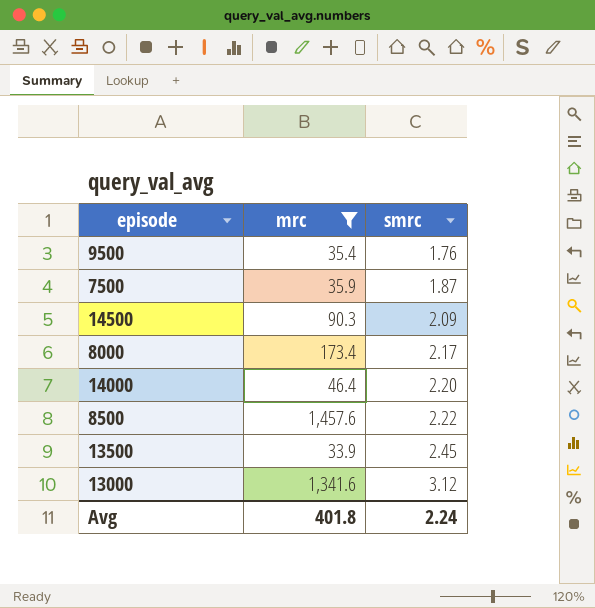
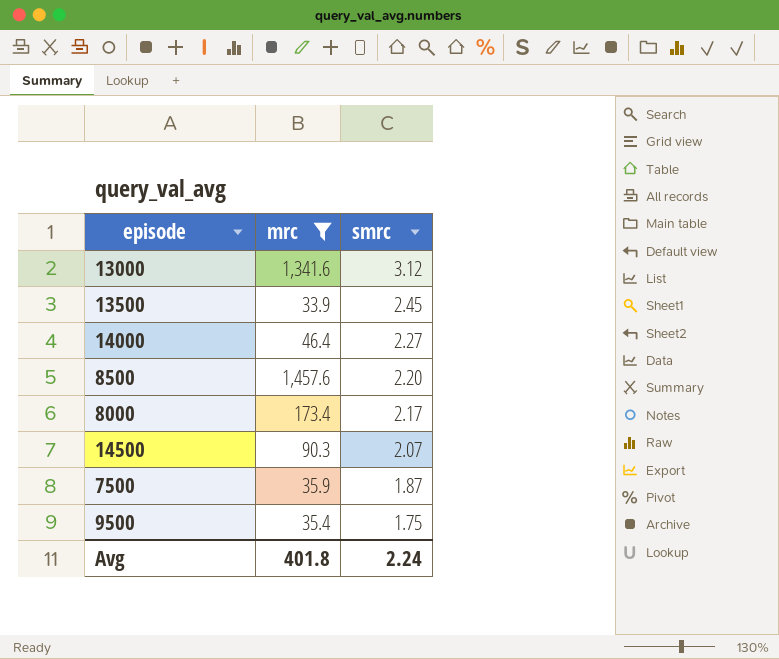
row order: smrc ascending -> smrc descending
14000 | smrc: 2.20 -> 2.27
8500 | smrc: 2.22 -> 2.20
14500 | smrc: 2.09 -> 2.07
9500 | smrc: 1.76 -> 1.75

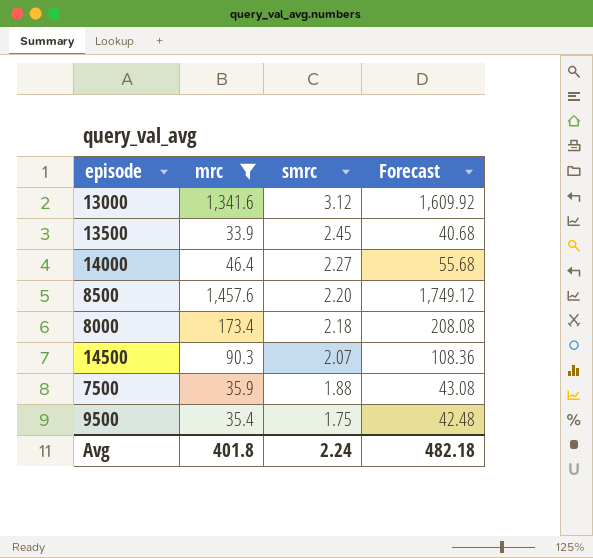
column Forecast | formula: none -> [mrc] * 1.2
8000 | smrc: 2.17 -> 2.18
7500 | smrc: 1.87 -> 1.88

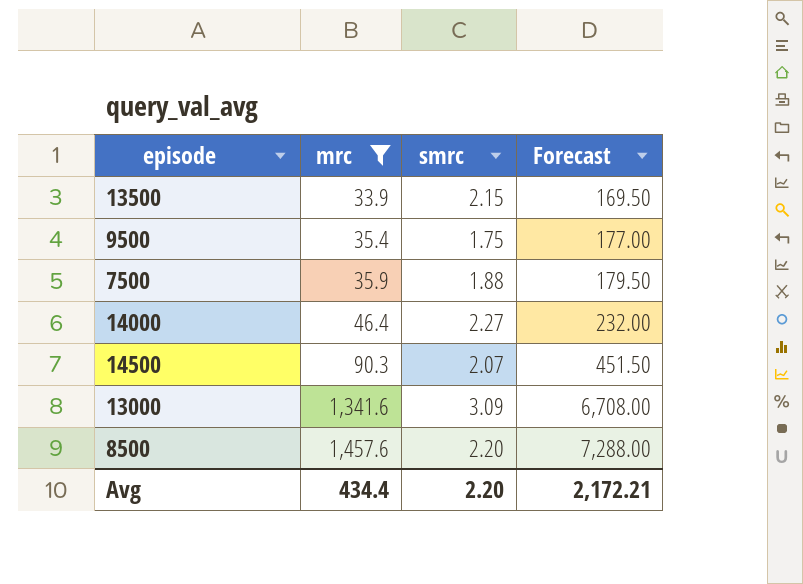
row order: smrc descending -> mrc ascending
column Forecast | formula: [mrc] * 1.2 -> [mrc] * 5
row 8000: 173.4 | 2.18 | 208.08 -> none
13500 | smrc: 2.45 -> 2.15
13000 | smrc: 3.12 -> 3.09
Avg | mrc: 401.8 -> 434.4
Avg | smrc: 2.24 -> 2.20
Avg | Forecast: 482.18 -> 2,172.21

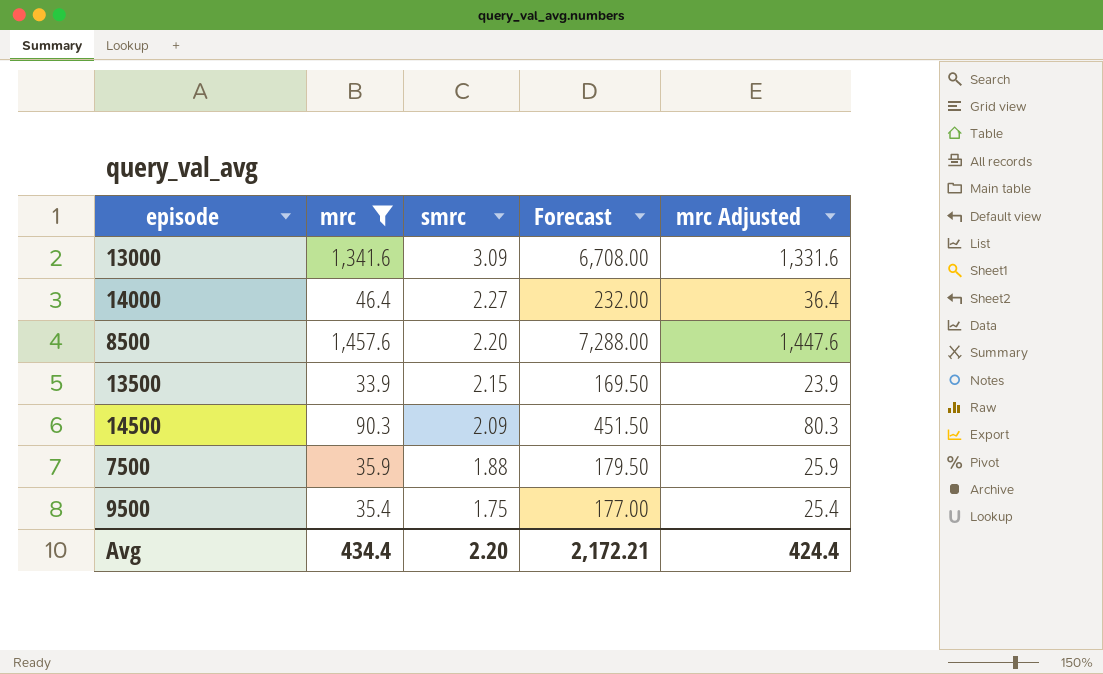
row order: mrc ascending -> smrc descending
column mrc Adjusted | formula: none -> [mrc] - 10
14500 | smrc: 2.07 -> 2.09

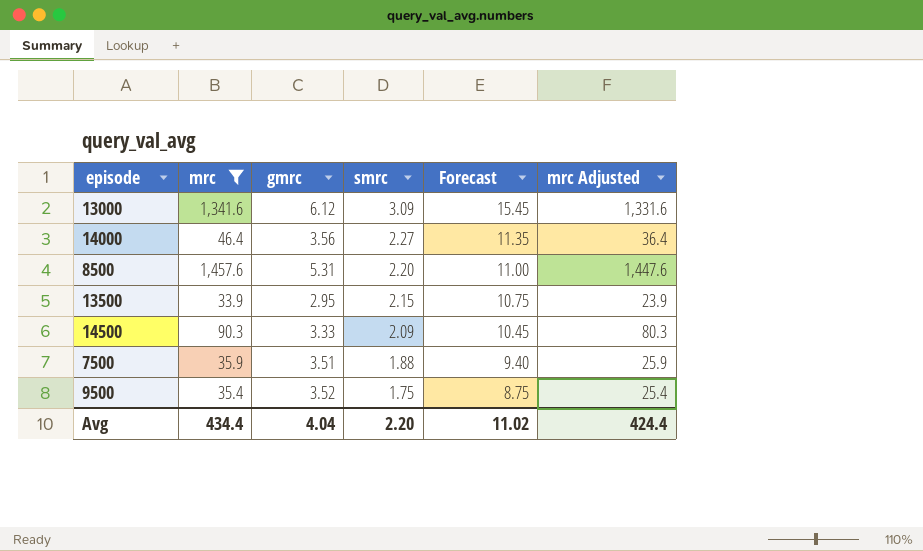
column gmrc | position: none -> 3
column Forecast | formula: [mrc] * 5 -> [smrc] * 5
Avg | Forecast: 2,172.21 -> 11.02

